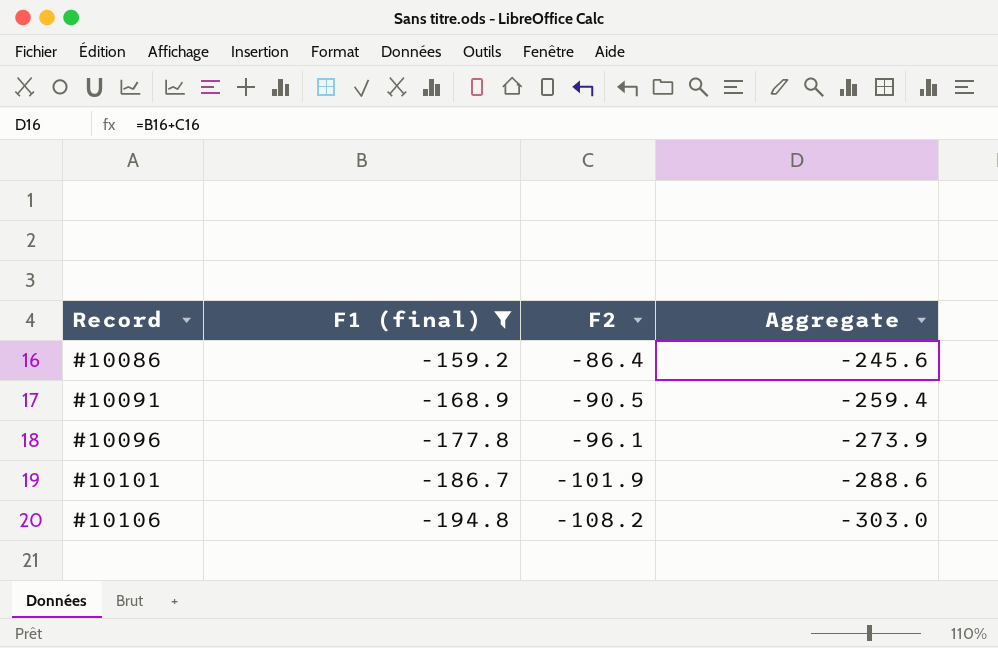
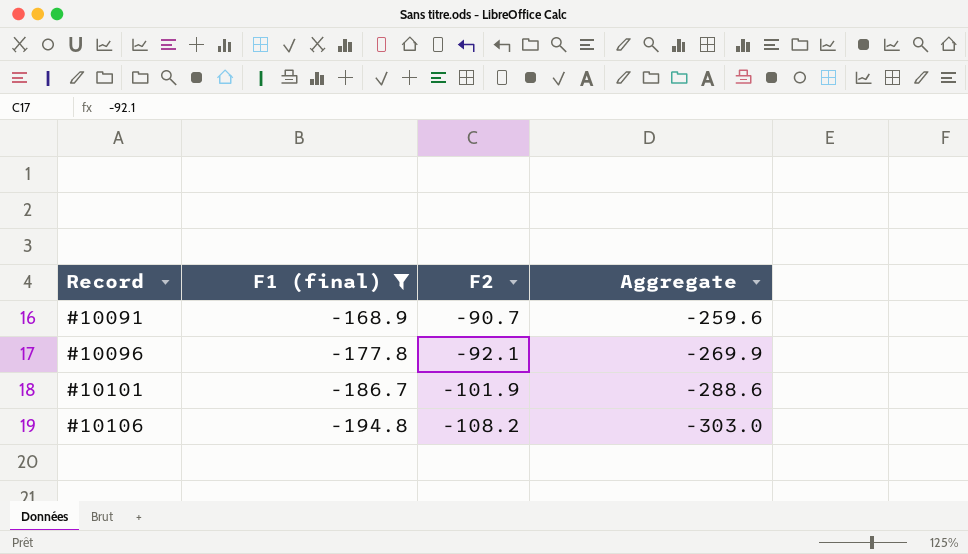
row #10086: -159.2 | -86.4 | -245.6 -> none
#10091 | F2: -90.5 -> -90.7
#10091 | Aggregate: -259.4 -> -259.6
#10096 | F2: -96.1 -> -92.1
#10096 | Aggregate: -273.9 -> -269.9

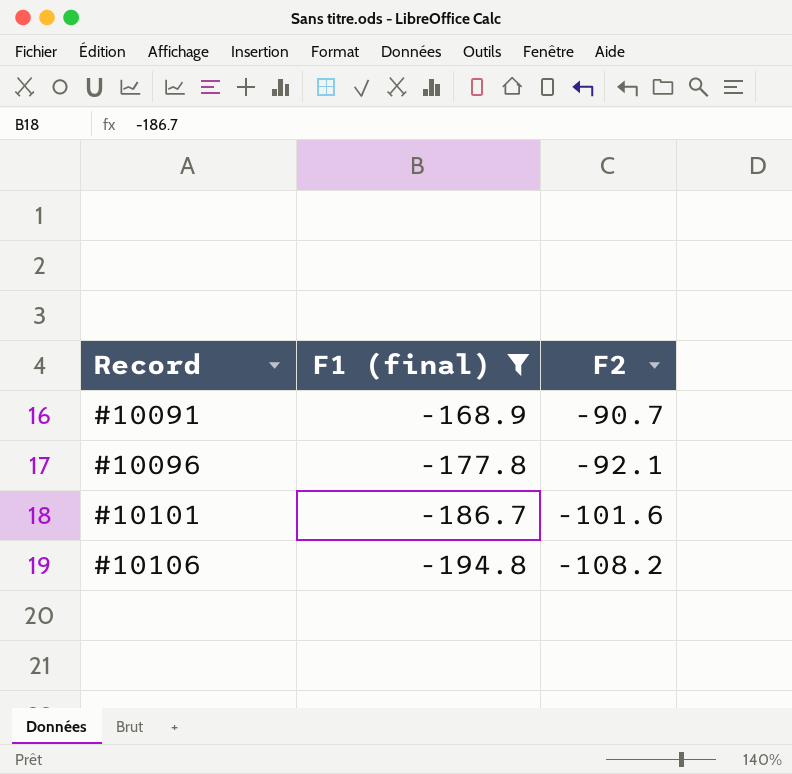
column Aggregate | formula: [F1 (final)] + [F2] -> none
#10101 | F2: -101.9 -> -101.6

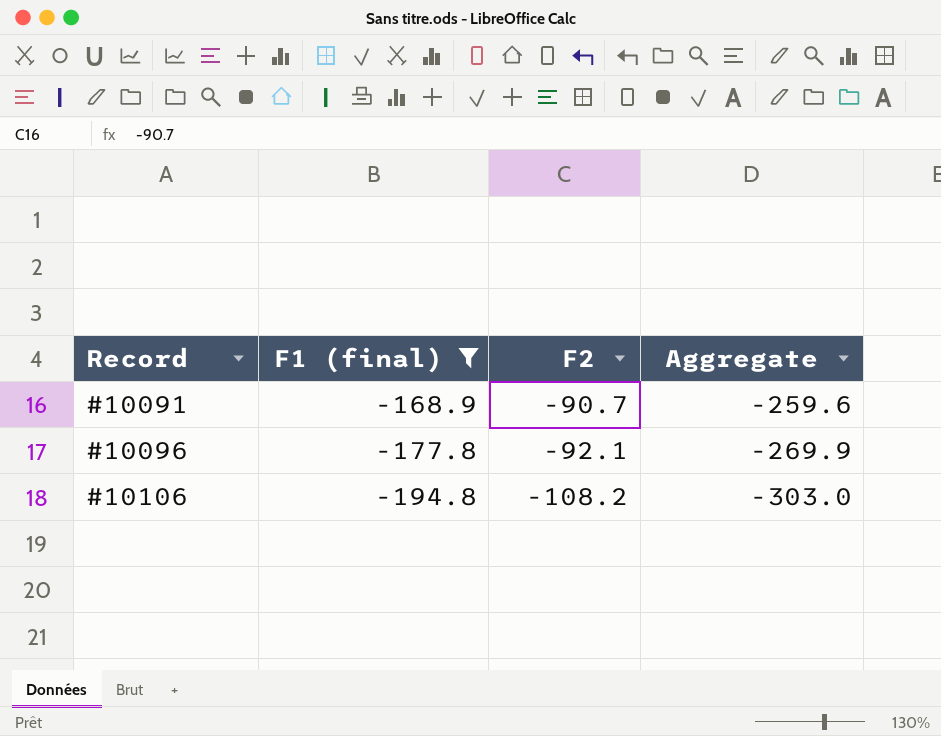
column Aggregate | formula: none -> [F1 (final)] + [F2]
row #10101: -186.7 | -101.6 -> none

